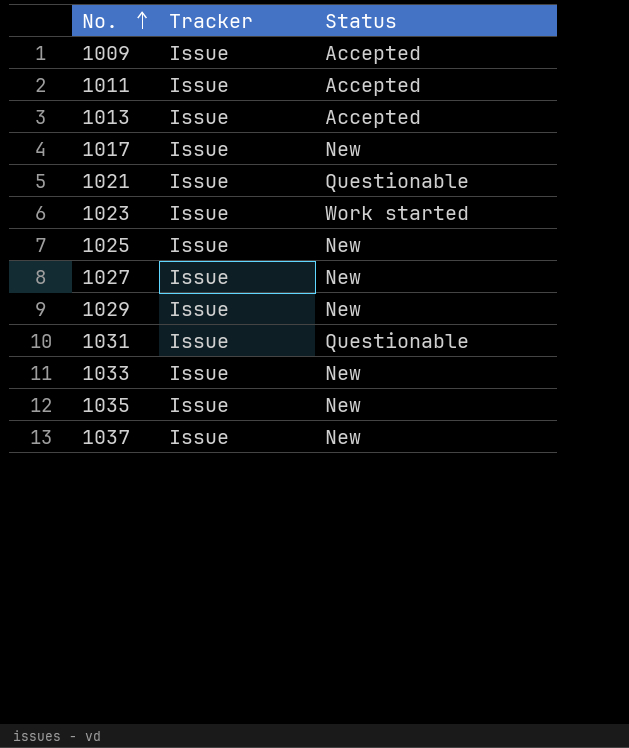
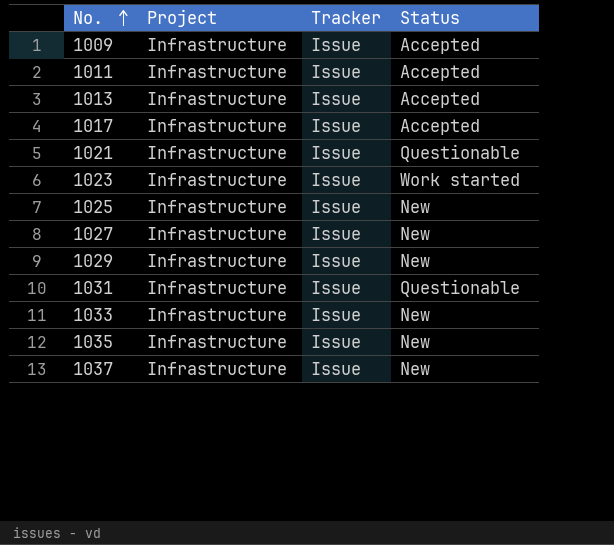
column Project | position: none -> 2
1017 | Status: New -> Accepted

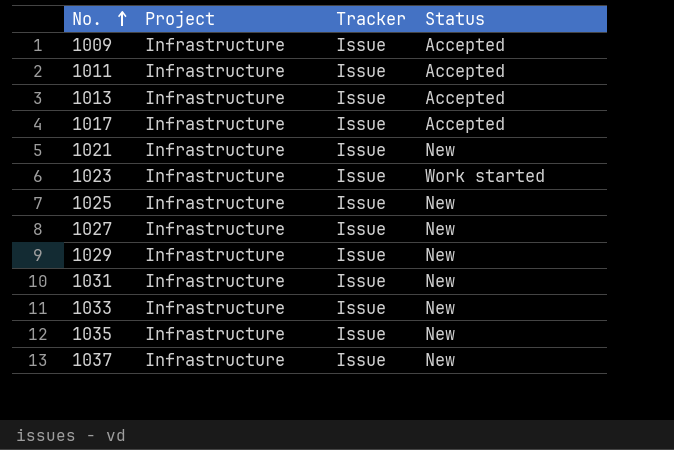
1021 | Status: Questionable -> New
1031 | Status: Questionable -> New

